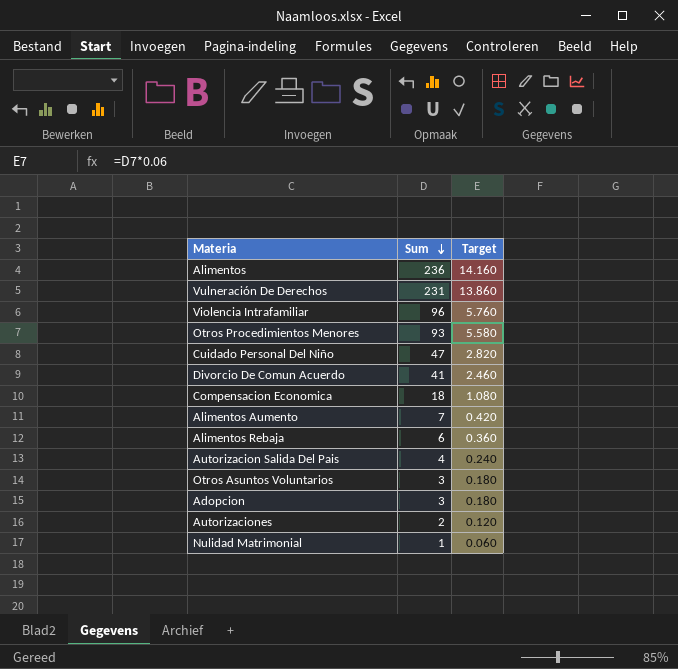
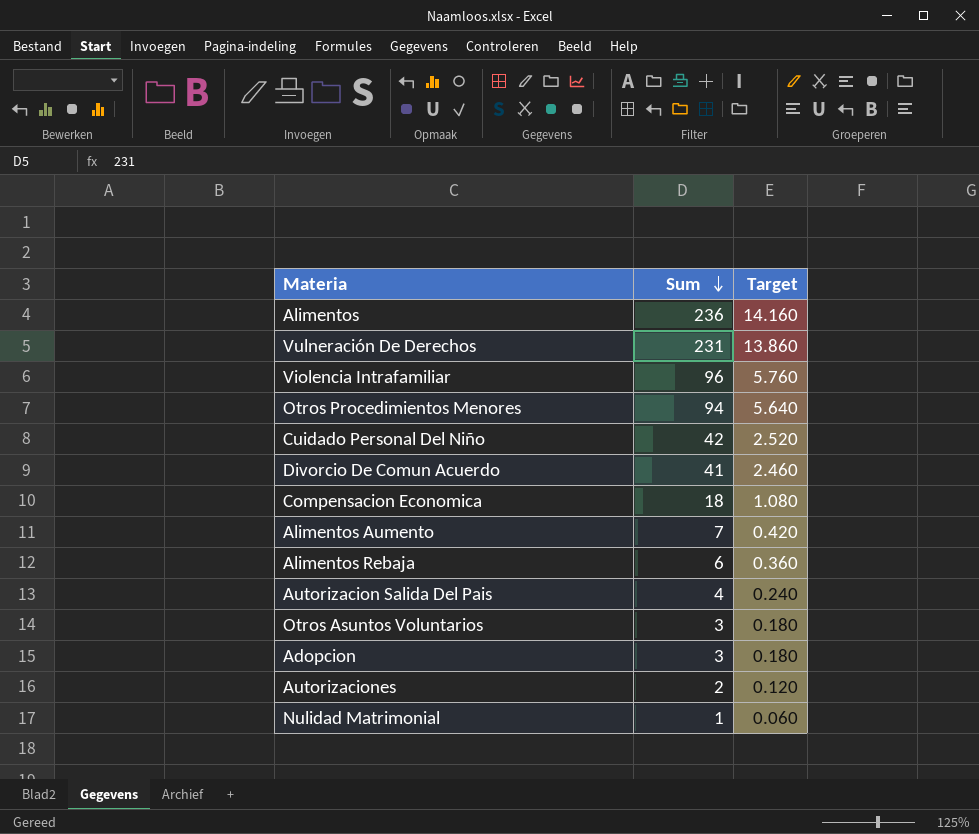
Otros Procedimientos Menores | Sum: 93 -> 94
Otros Procedimientos Menores | Target: 5.580 -> 5.640
Cuidado Personal Del Niño | Sum: 47 -> 42
Cuidado Personal Del Niño | Target: 2.820 -> 2.520

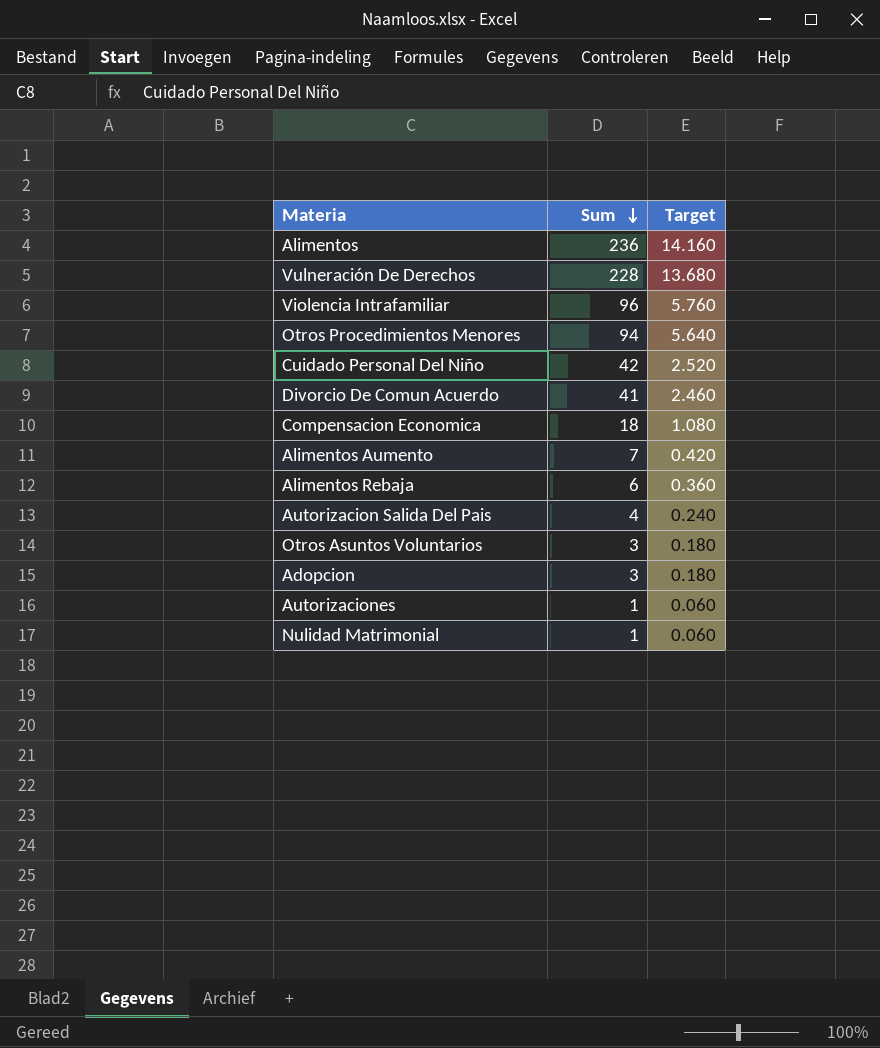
Vulneración De Derechos | Sum: 231 -> 228
Vulneración De Derechos | Target: 13.860 -> 13.680
Autorizaciones | Sum: 2 -> 1
Autorizaciones | Target: 0.120 -> 0.060

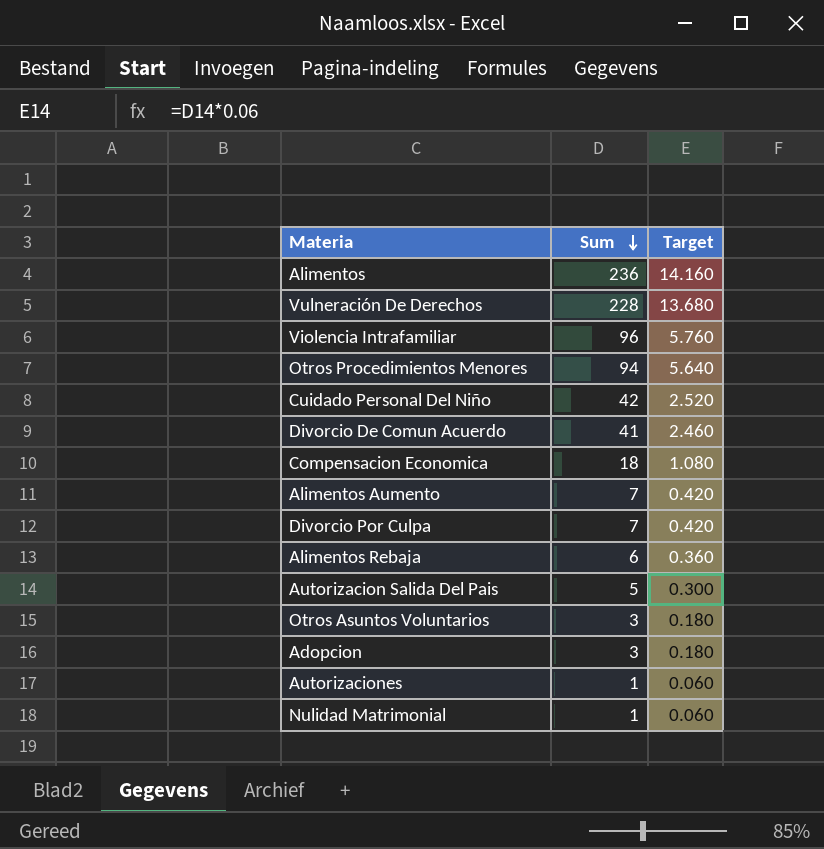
row Divorcio Por Culpa: none -> 7 | 0.420
Autorizacion Salida Del Pais | Sum: 4 -> 5
Autorizacion Salida Del Pais | Target: 0.240 -> 0.300

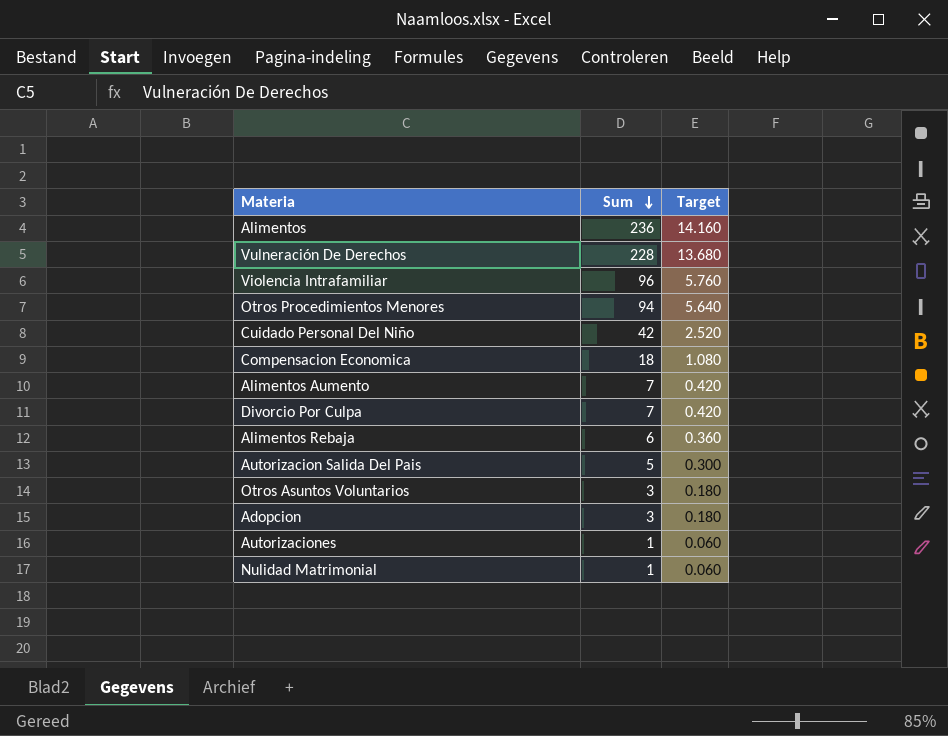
row Divorcio De Comun Acuerdo: 41 | 2.460 -> none

